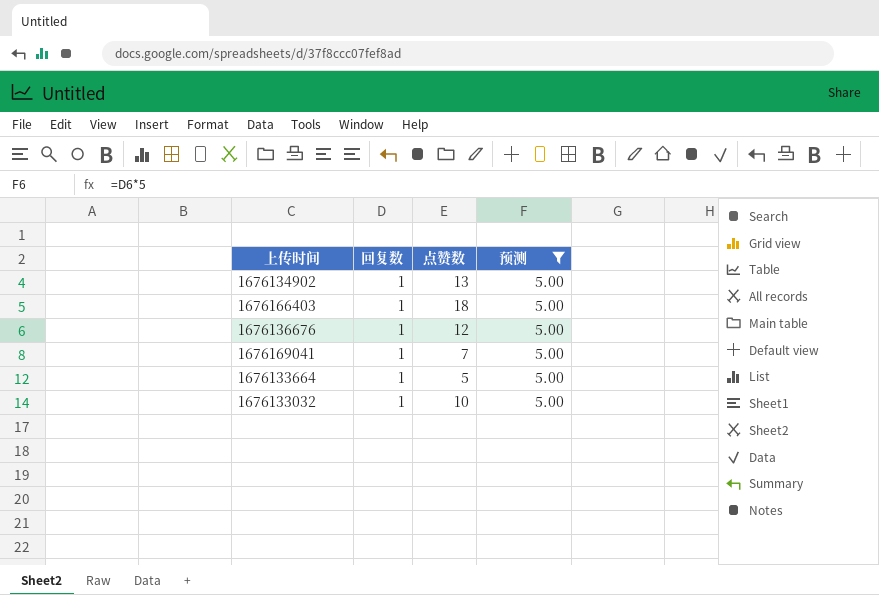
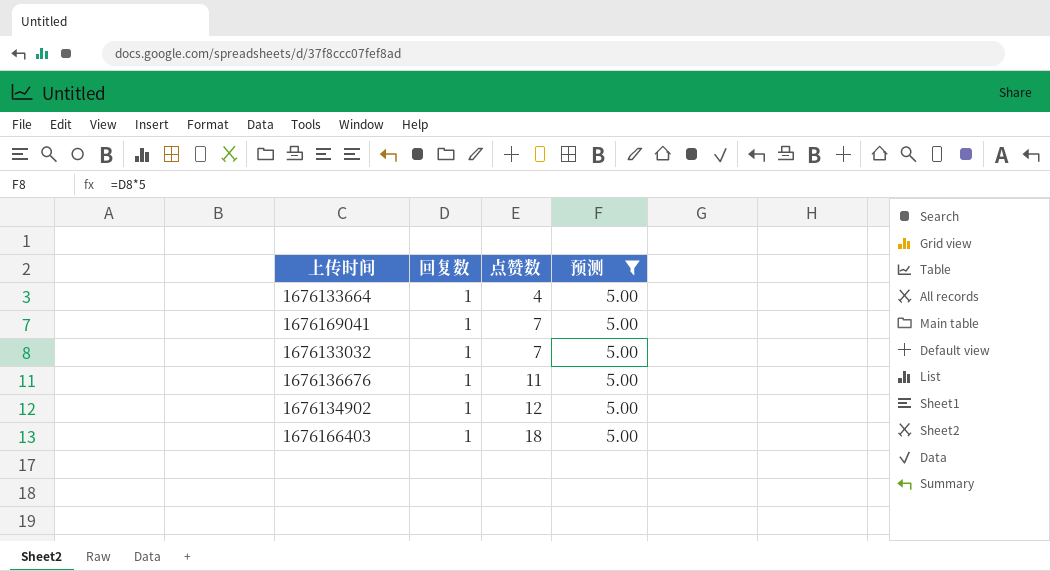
row order: none -> 点赞数 ascending
1676133664 | 点赞数: 5 -> 4
1676133032 | 点赞数: 10 -> 7
1676136676 | 点赞数: 12 -> 11
1676134902 | 点赞数: 13 -> 12

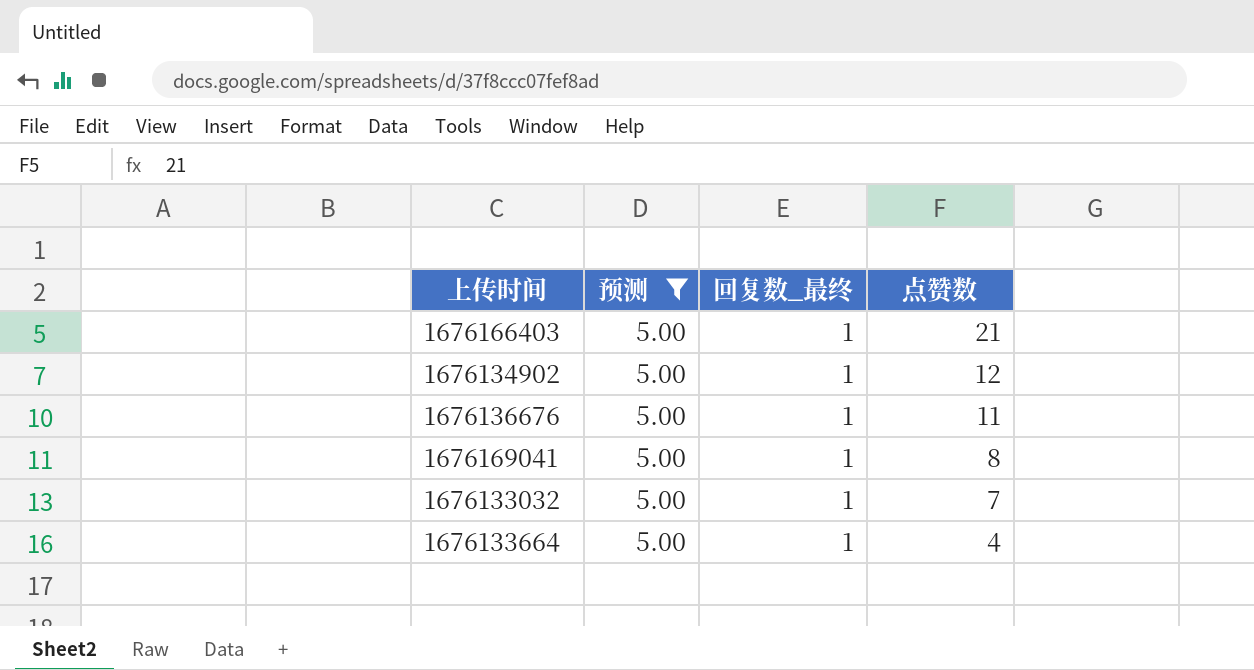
row order: 点赞数 ascending -> 点赞数 descending
column 预测 | position: 4 -> 2
column name: 回复数 -> 回复数_最终
1676166403 | 点赞数: 18 -> 21
1676169041 | 点赞数: 7 -> 8

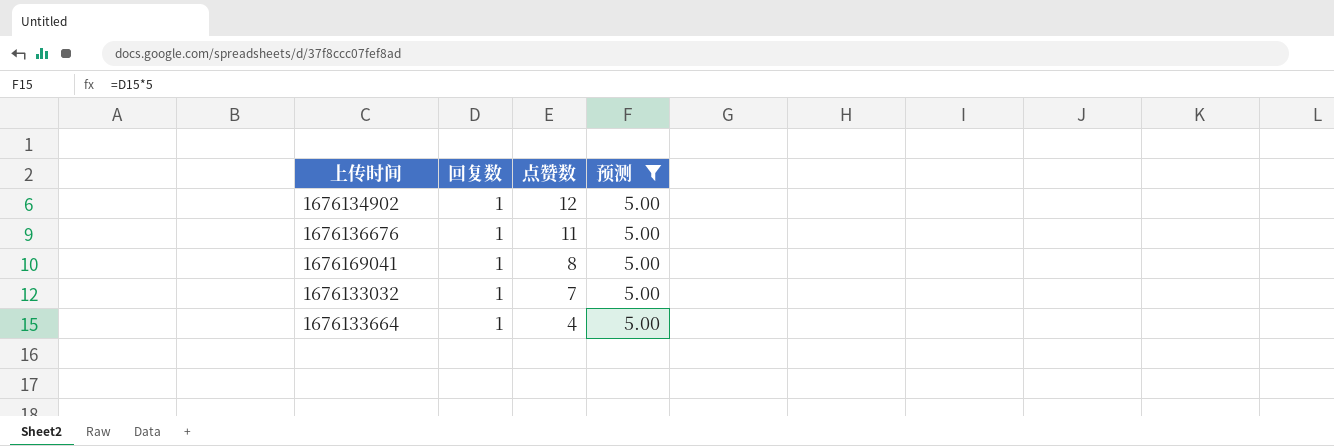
column name: 回复数_最终 -> 回复数
column 预测 | position: 2 -> 4
row 1676166403: 5.00 | 1 | 21 -> none

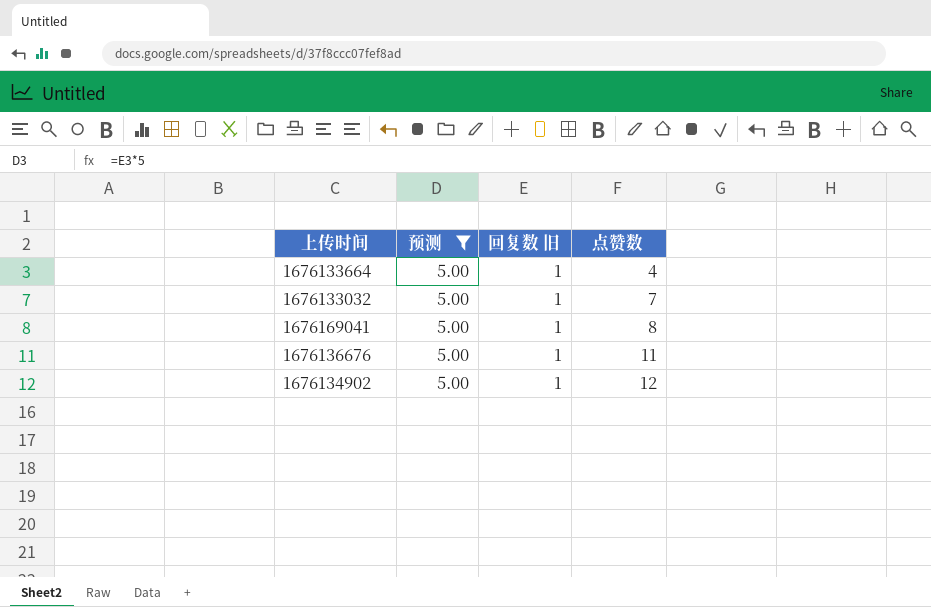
row order: 点赞数 descending -> 点赞数 ascending
column 预测 | position: 4 -> 2
column name: 回复数 -> 回复数 旧

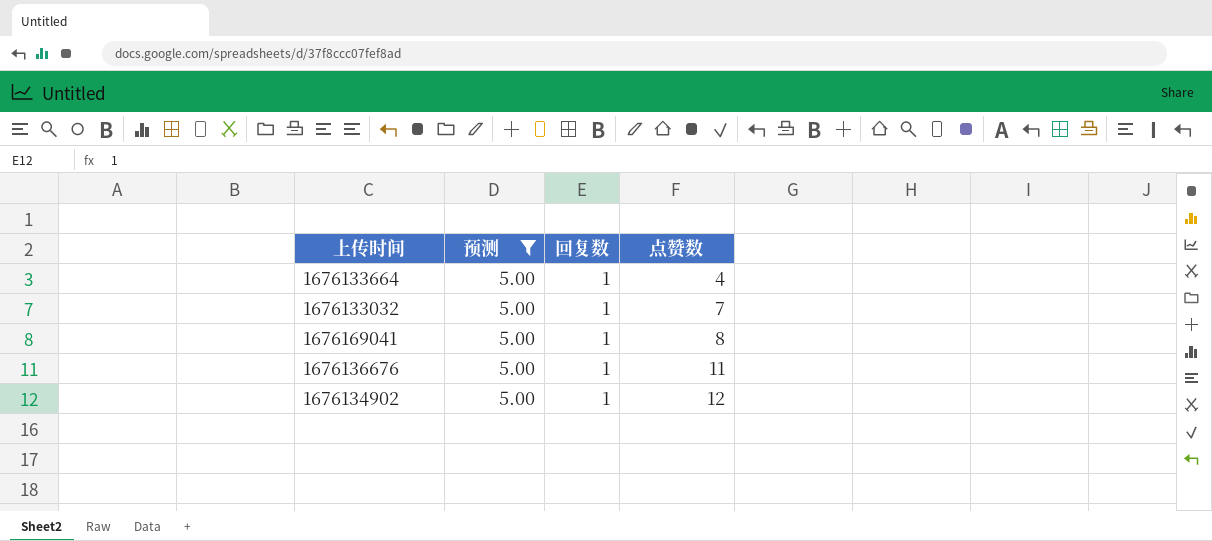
column name: 回复数 旧 -> 回复数

